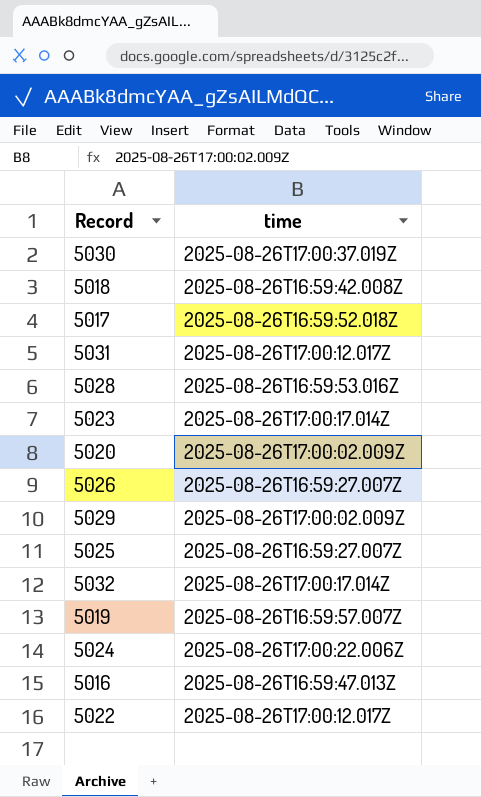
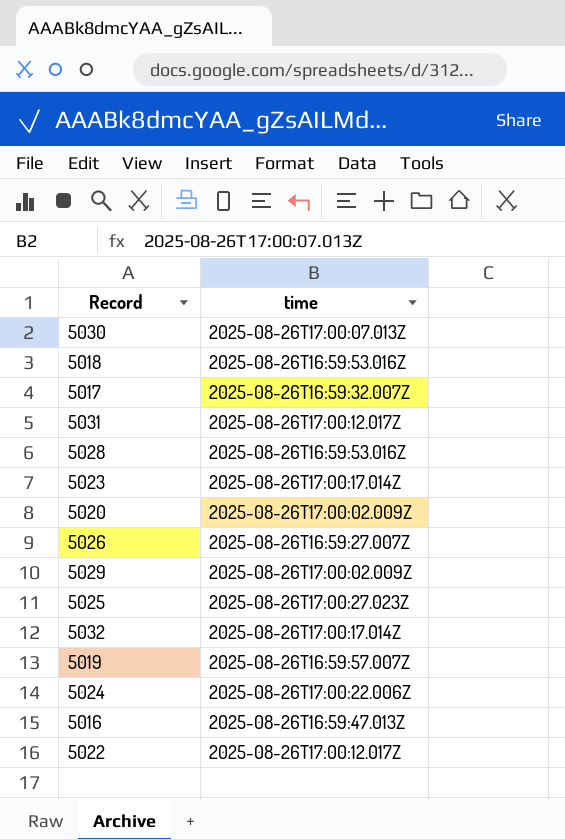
5030 | time: 2025-08-26T17:00:37.019Z -> 2025-08-26T17:00:07.013Z
5018 | time: 2025-08-26T16:59:42.008Z -> 2025-08-26T16:59:53.016Z
5017 | time: 2025-08-26T16:59:52.018Z -> 2025-08-26T16:59:32.007Z
5025 | time: 2025-08-26T16:59:27.007Z -> 2025-08-26T17:00:27.023Z

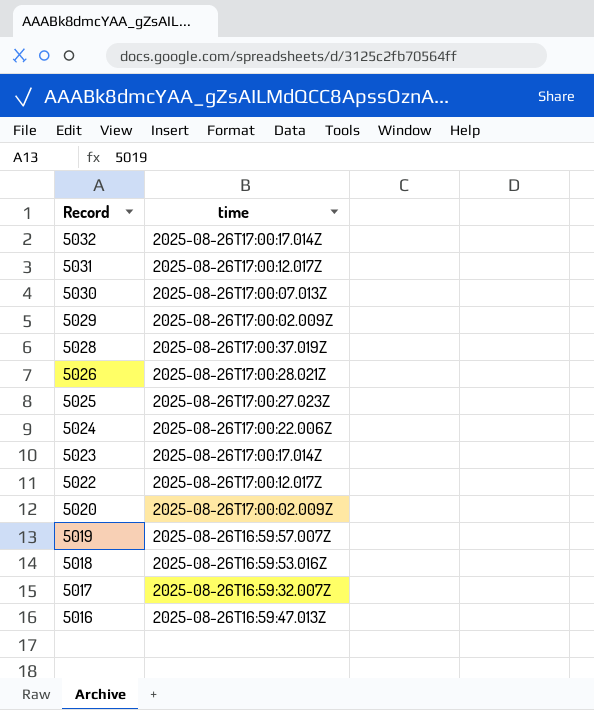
row order: none -> Record descending
5028 | time: 2025-08-26T16:59:53.016Z -> 2025-08-26T17:00:37.019Z
5026 | time: 2025-08-26T16:59:27.007Z -> 2025-08-26T17:00:28.021Z

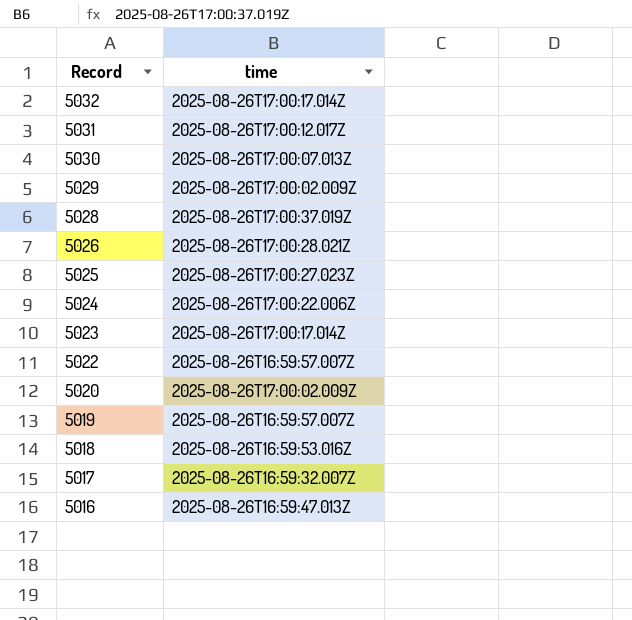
5022 | time: 2025-08-26T17:00:12.017Z -> 2025-08-26T16:59:57.007Z

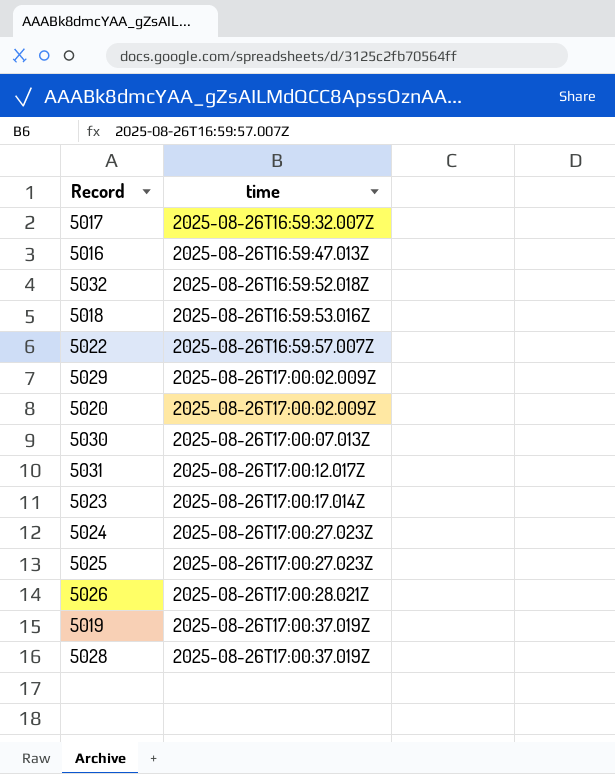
row order: Record descending -> time ascending
5032 | time: 2025-08-26T17:00:17.014Z -> 2025-08-26T16:59:52.018Z
5024 | time: 2025-08-26T17:00:22.006Z -> 2025-08-26T17:00:27.023Z
5019 | time: 2025-08-26T16:59:57.007Z -> 2025-08-26T17:00:37.019Z

